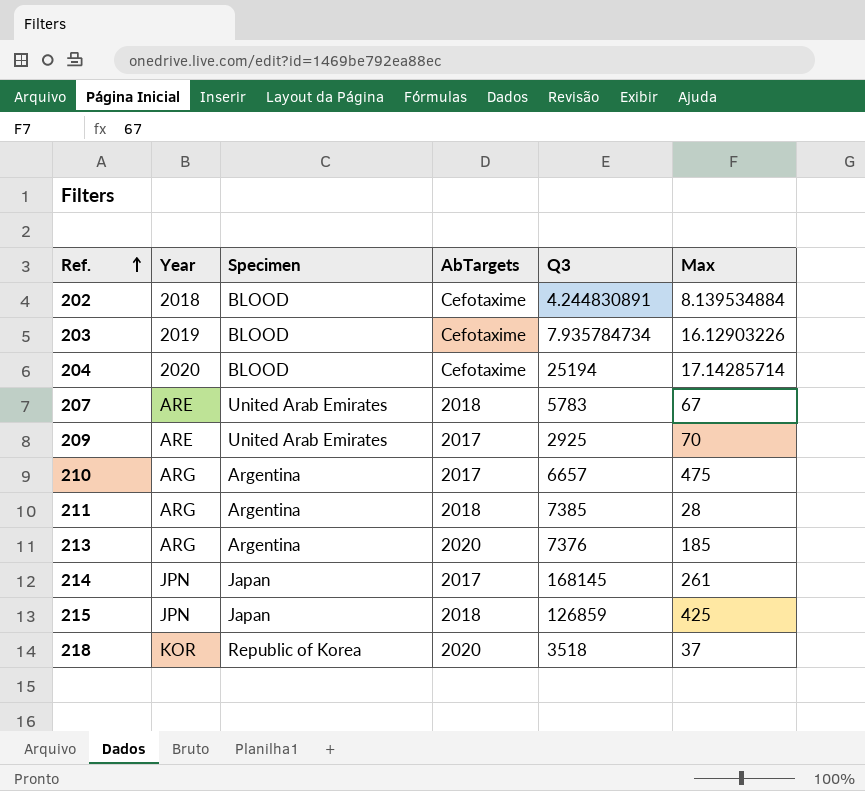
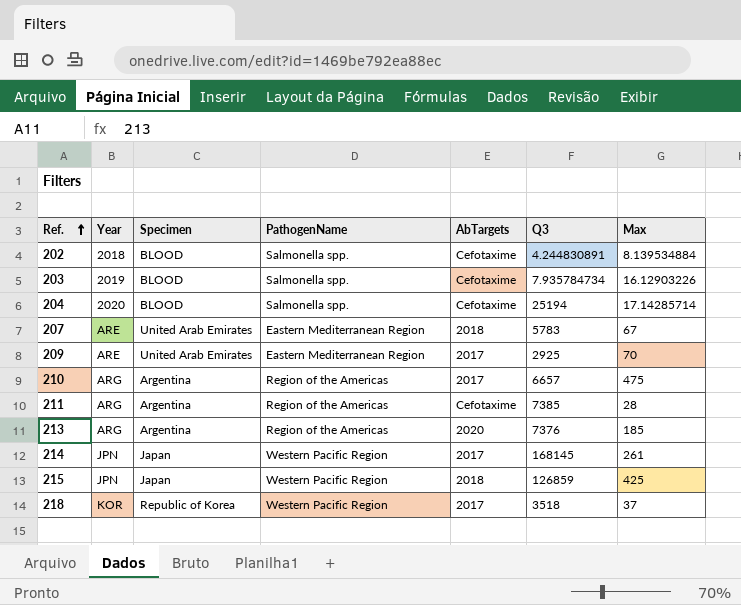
column PathogenName | position: none -> 4
211 | AbTargets: 2018 -> Cefotaxime
218 | AbTargets: 2020 -> 2017

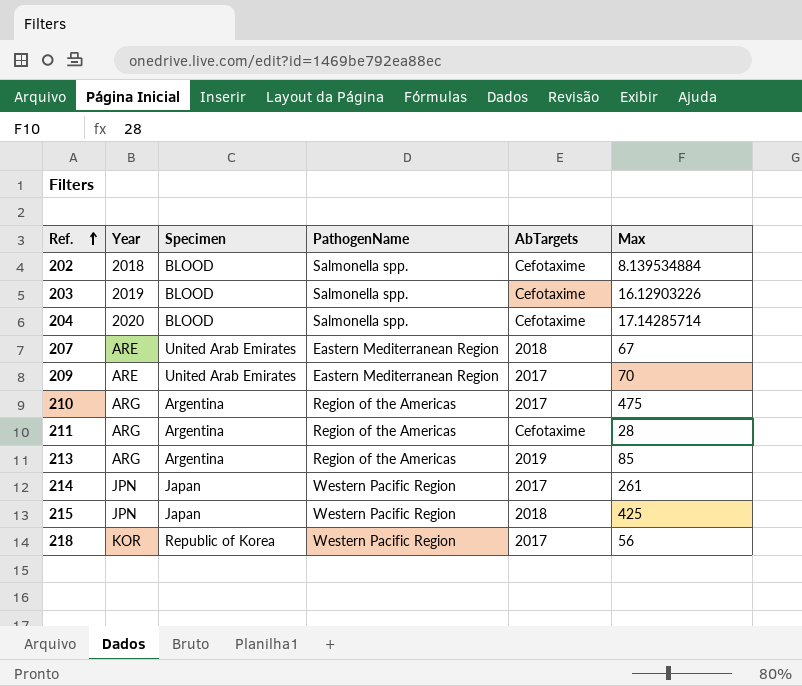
column Q3 | position: 6 -> none
213 | AbTargets: 2020 -> 2019
213 | Max: 185 -> 85
218 | Max: 37 -> 56

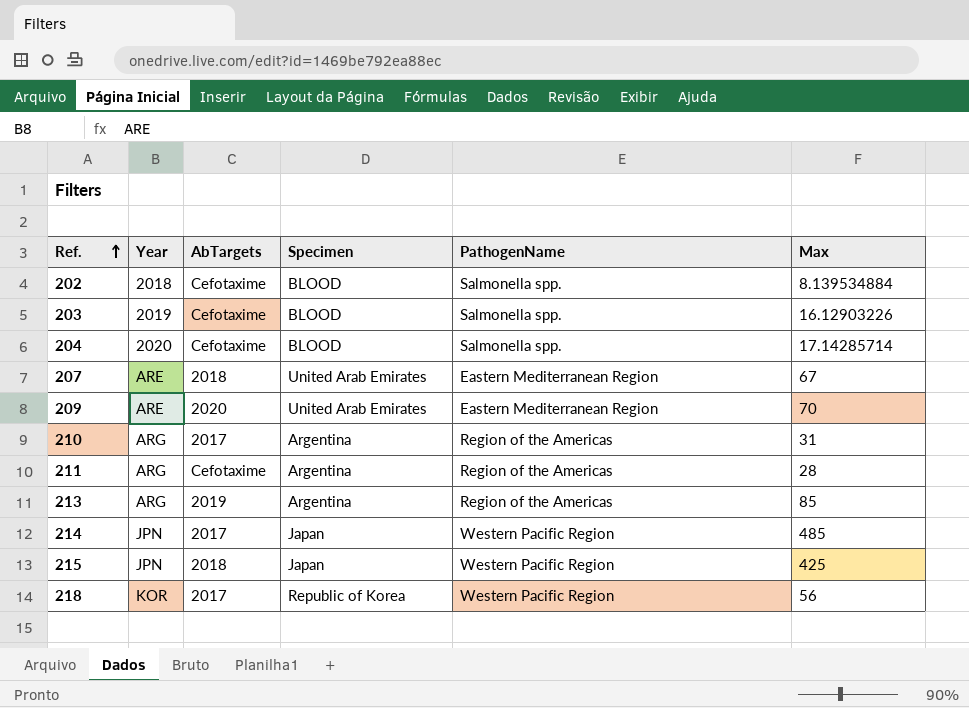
column AbTargets | position: 5 -> 3
209 | AbTargets: 2017 -> 2020
210 | Max: 475 -> 31
214 | Max: 261 -> 485

